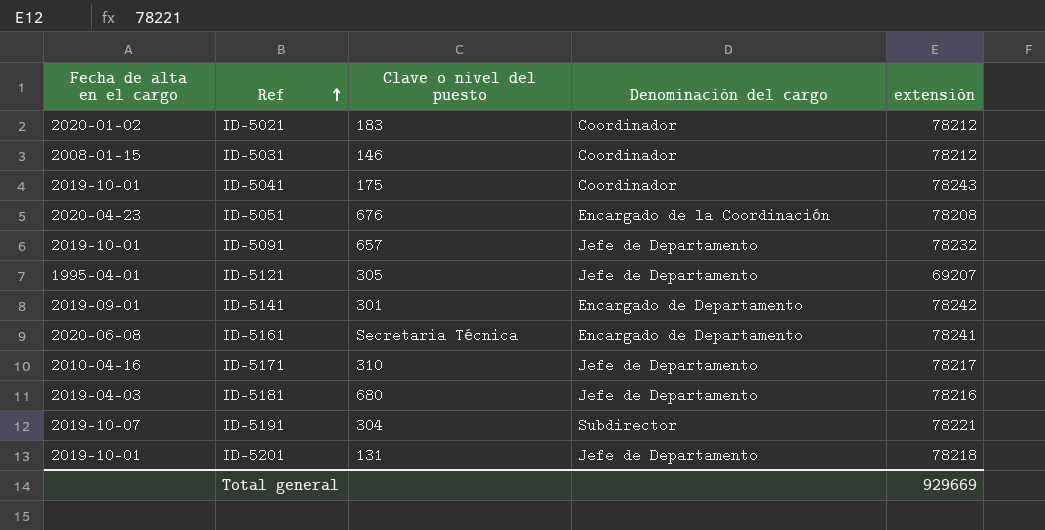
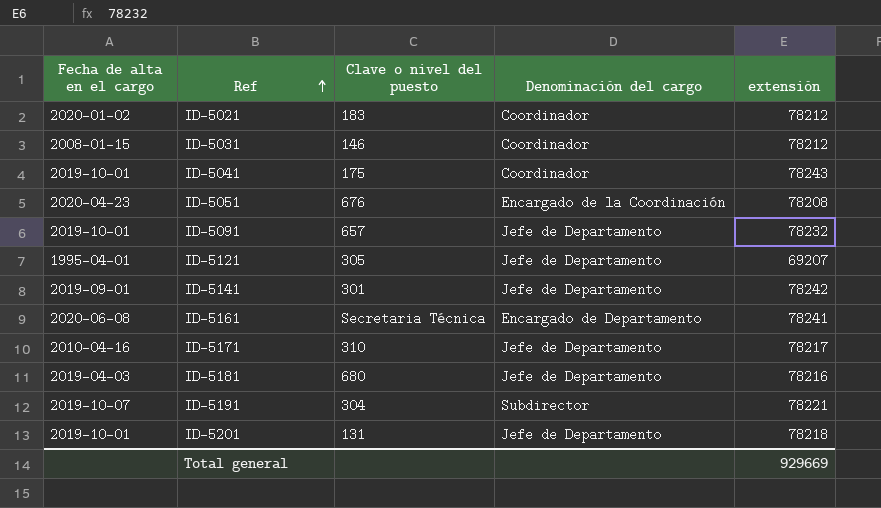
ID-5141 | Denominación del cargo: Encargado de Departamento -> Jefe de Departamento

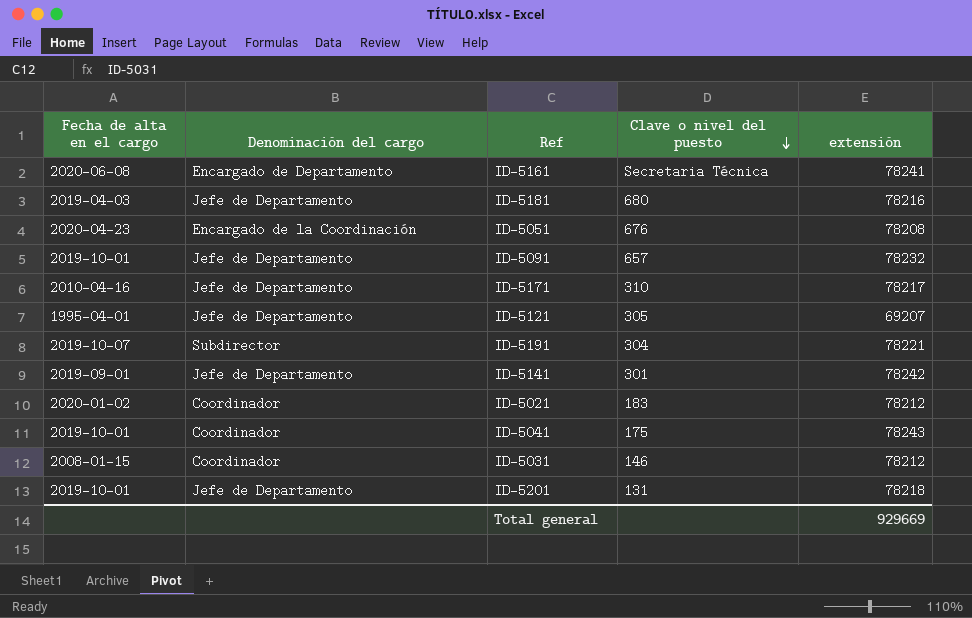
row order: Ref ascending -> Clave o nivel del puesto descending
column Denominación del cargo | position: 4 -> 2

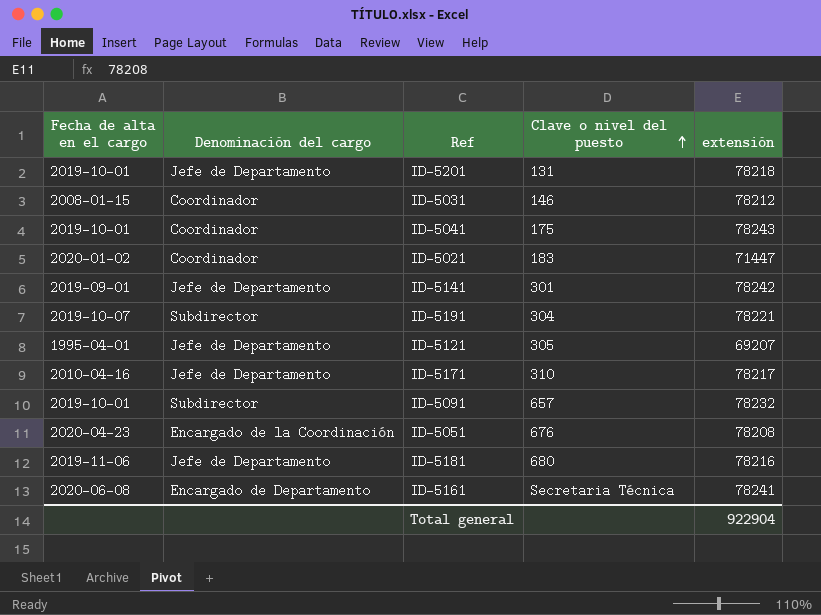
row order: Clave o nivel del puesto descending -> Clave o nivel del puesto ascending
ID-5021 | extensión: 78212 -> 71447
ID-5091 | Denominación del cargo: Jefe de Departamento -> Subdirector
ID-5181 | Fecha de alta en el cargo: 2019-04-03 -> 2019-11-06
Total general | extensión: 929669 -> 922904

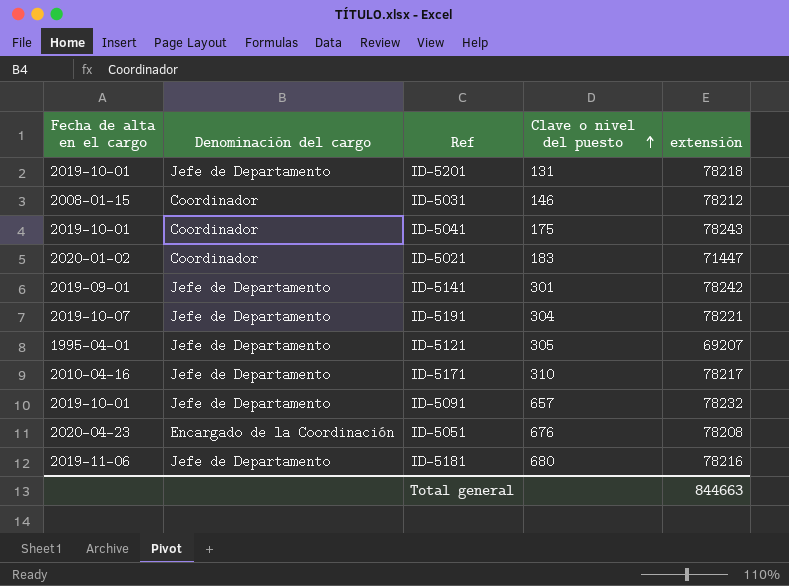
row ID-5161: 2020-06-08 | Encargado de Departamento | Secretaria Técnica | 78241 -> none
ID-5191 | Denominación del cargo: Subdirector -> Jefe de Departamento
ID-5091 | Denominación del cargo: Subdirector -> Jefe de Departamento
Total general | extensión: 922904 -> 844663

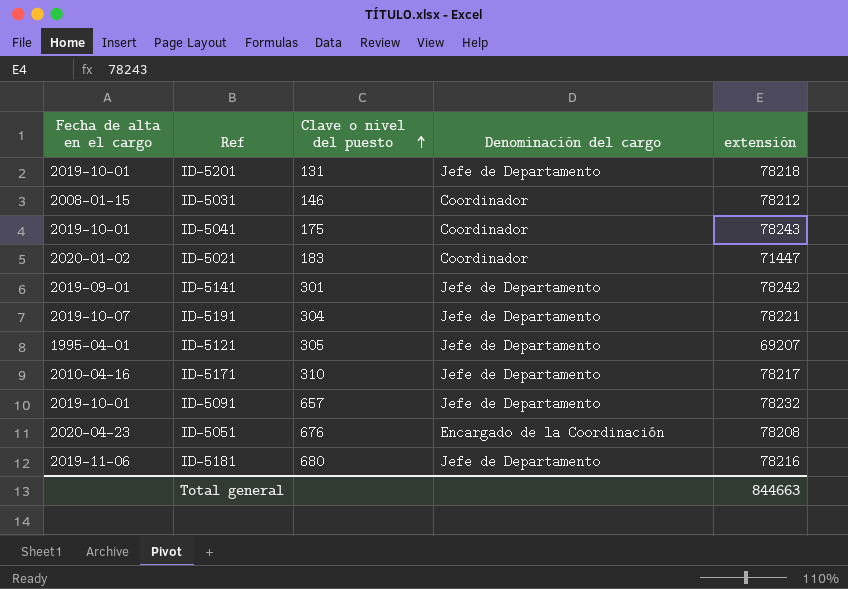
column Denominación del cargo | position: 2 -> 4

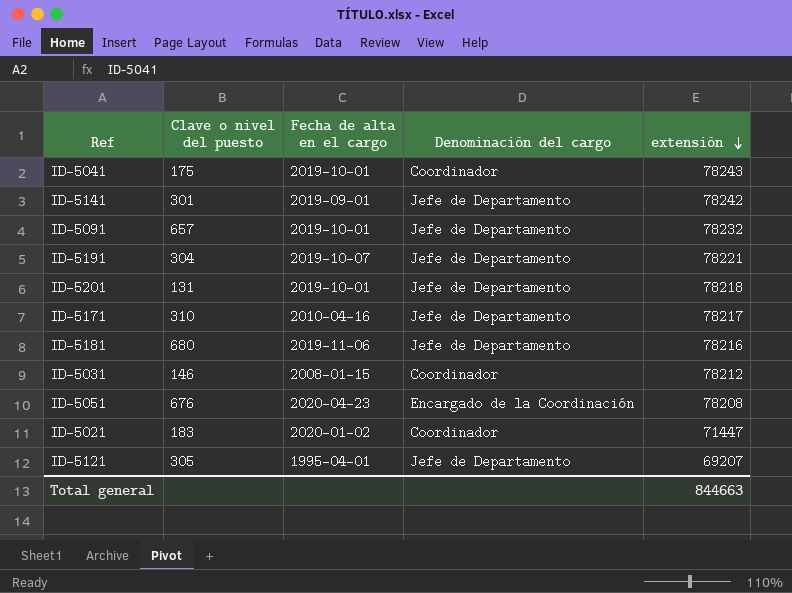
row order: Clave o nivel del puesto ascending -> extensión descending
column Fecha de alta en el cargo | position: 1 -> 3

